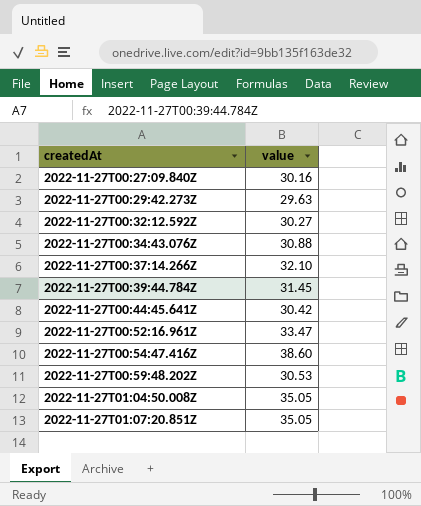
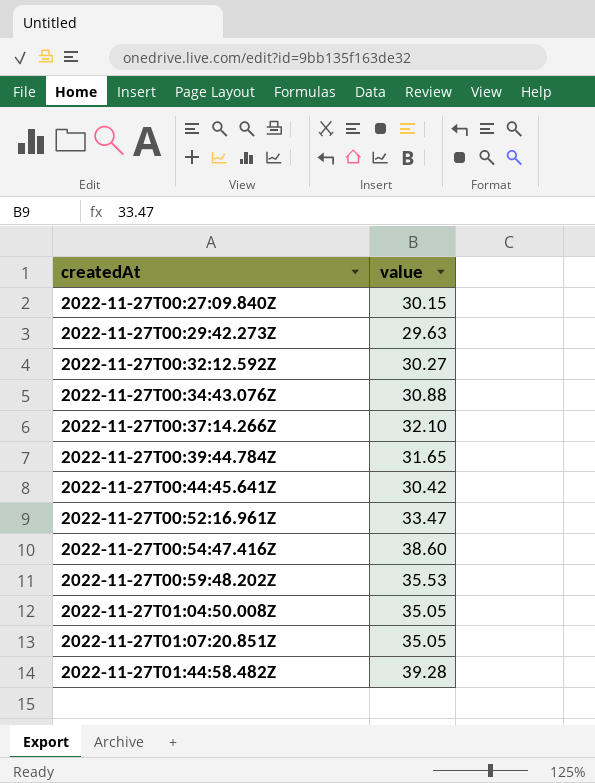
2022-11-27T00:27:09.840Z | value: 30.16 -> 30.15
2022-11-27T00:39:44.784Z | value: 31.45 -> 31.65
2022-11-27T00:59:48.202Z | value: 30.53 -> 35.53
row 2022-11-27T01:44:58.482Z: none -> 39.28

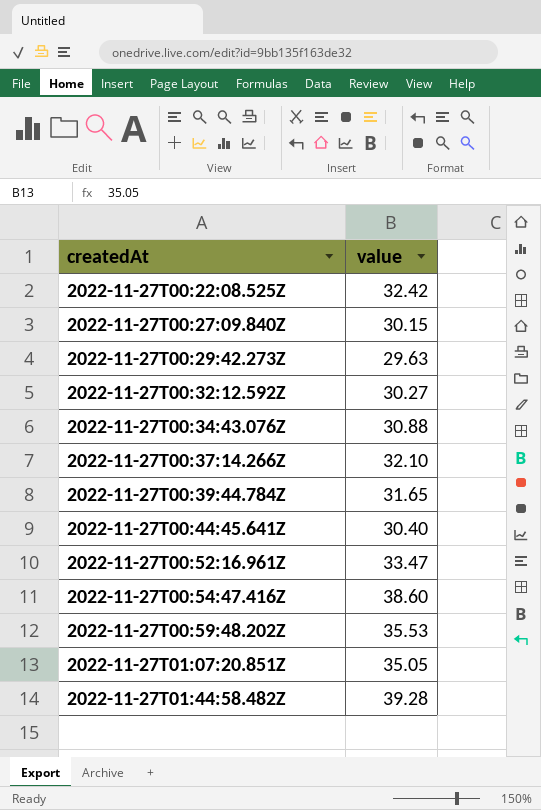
row 2022-11-27T01:04:50.008Z: 35.05 -> none
row 2022-11-27T00:22:08.525Z: none -> 32.42
2022-11-27T00:44:45.641Z | value: 30.42 -> 30.40

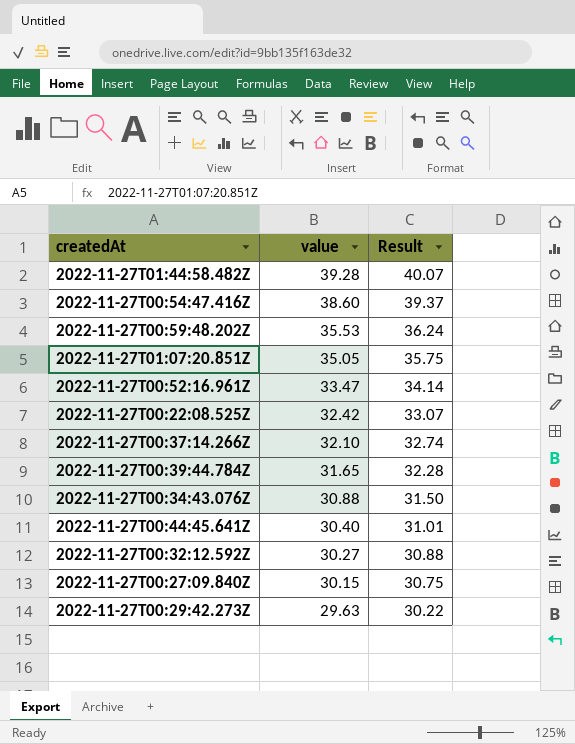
row order: createdAt ascending -> value descending
column Result | formula: none -> [value] * 1.02

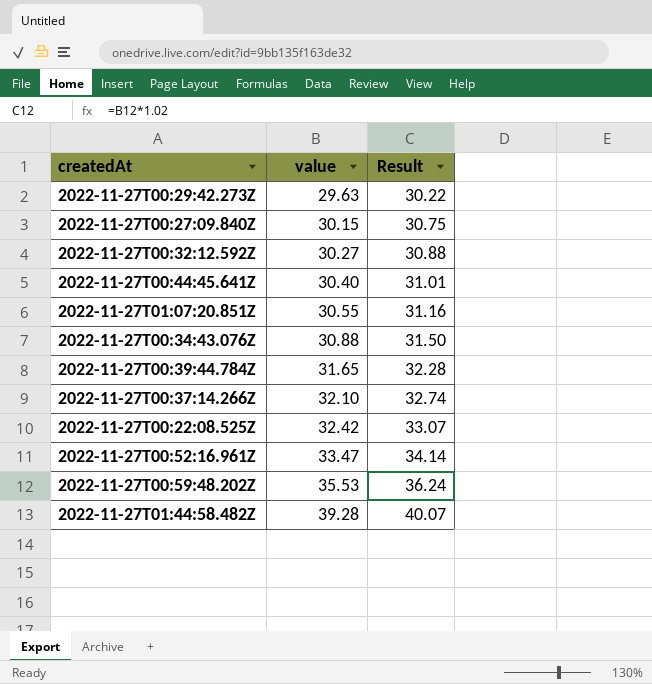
row order: value descending -> value ascending
row 2022-11-27T00:54:47.416Z: 38.60 | 39.37 -> none
2022-11-27T01:07:20.851Z | value: 35.05 -> 30.55
2022-11-27T01:07:20.851Z | Result: 35.75 -> 31.16

